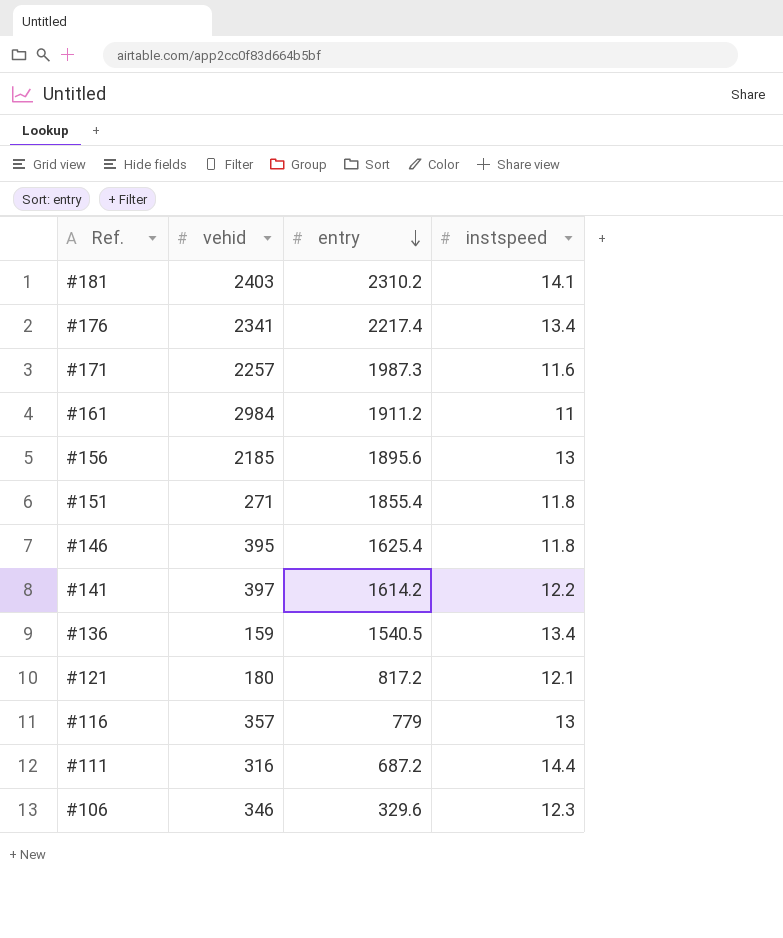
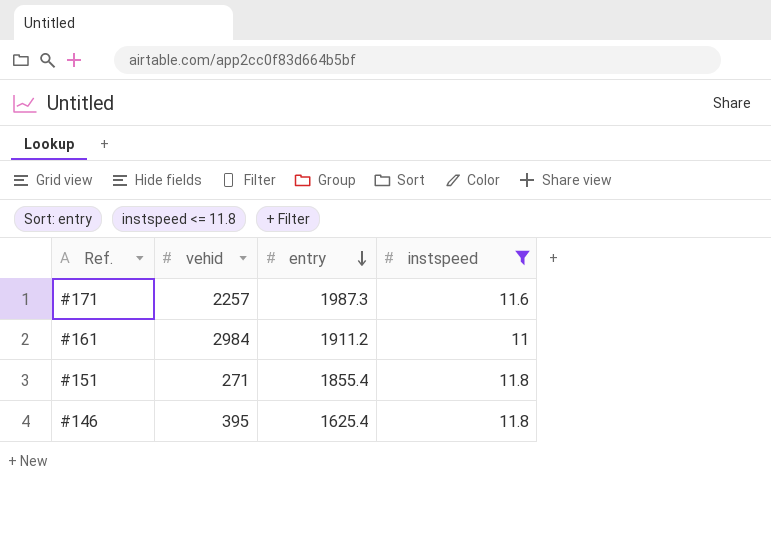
filter: none -> instspeed <= 11.8

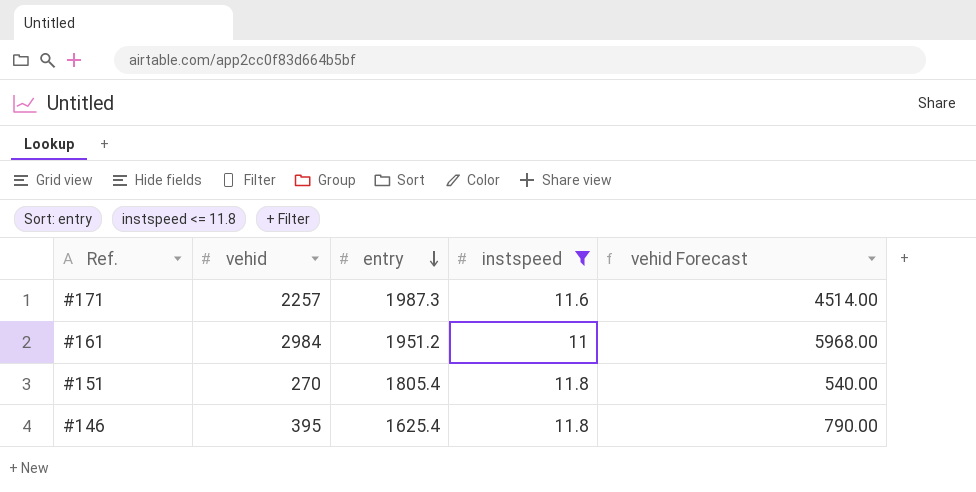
column vehid Forecast | formula: none -> [vehid] * 2
#161 | entry: 1911.2 -> 1951.2
#151 | vehid: 271 -> 270
#151 | entry: 1855.4 -> 1805.4

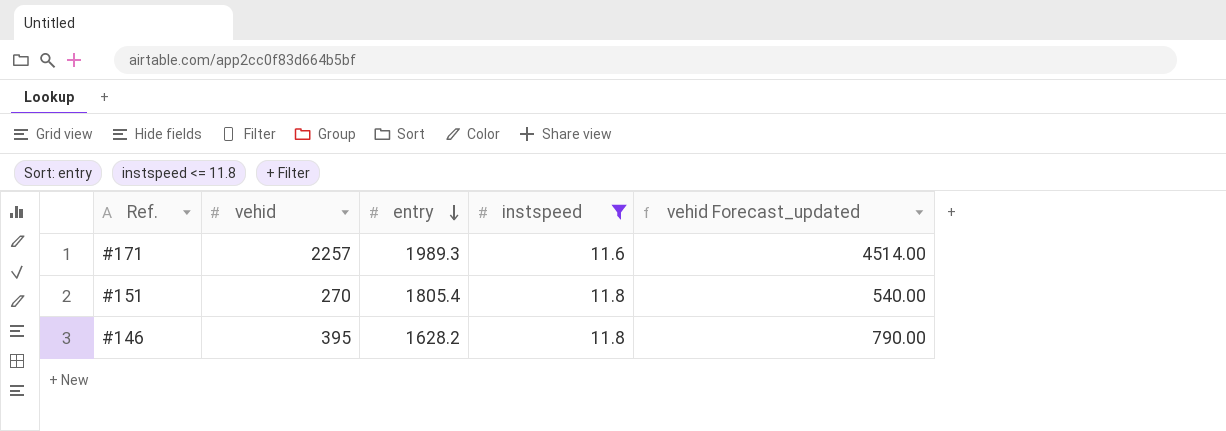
column name: vehid Forecast -> vehid Forecast_updated
row #161: 2984 | 1951.2 | 11 | 5968.00 -> none
#171 | entry: 1987.3 -> 1989.3
#146 | entry: 1625.4 -> 1628.2

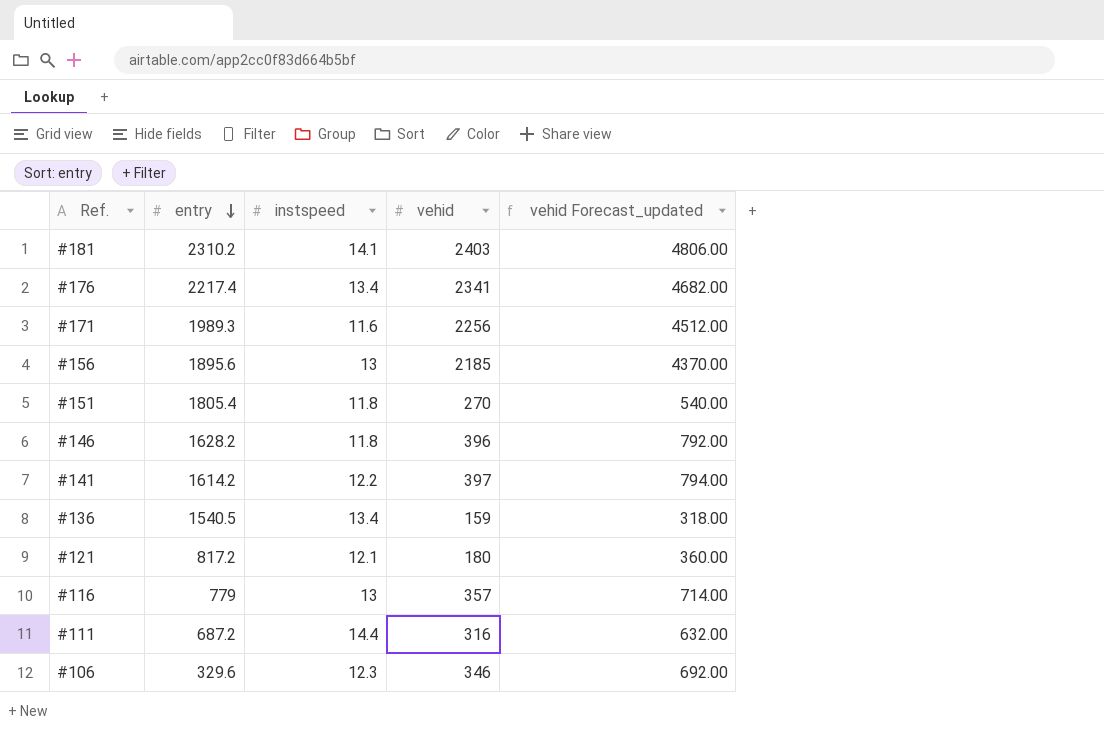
filter: instspeed <= 11.8 -> none
column vehid | position: 2 -> 4
#171 | vehid: 2257 -> 2256
#171 | vehid Forecast_updated: 4514.00 -> 4512.00
#146 | vehid: 395 -> 396
#146 | vehid Forecast_updated: 790.00 -> 792.00

